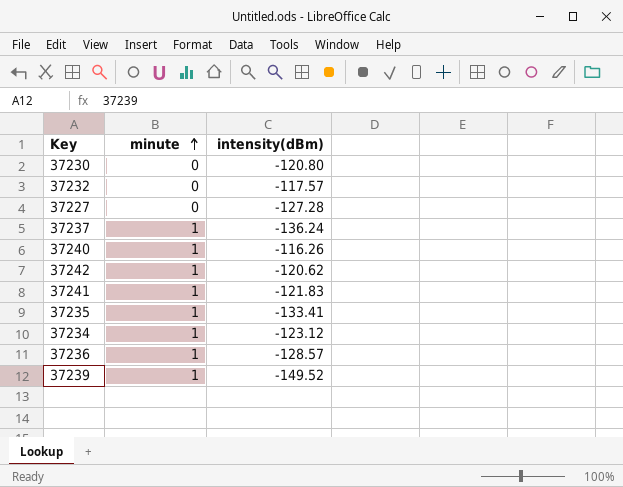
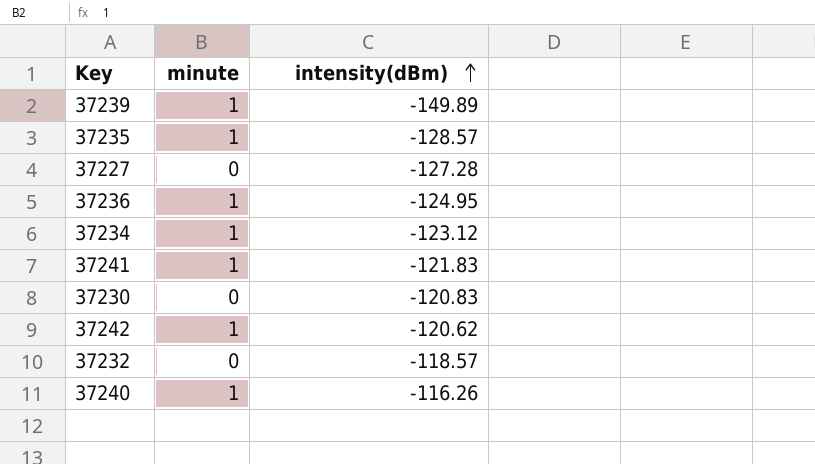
row order: minute ascending -> intensity(dBm) ascending
row 37237: 1 | -136.24 -> none
37239 | intensity(dBm): -149.52 -> -149.89
37235 | intensity(dBm): -133.41 -> -128.57
37236 | intensity(dBm): -128.57 -> -124.95
37230 | intensity(dBm): -120.80 -> -120.83
37232 | intensity(dBm): -117.57 -> -118.57

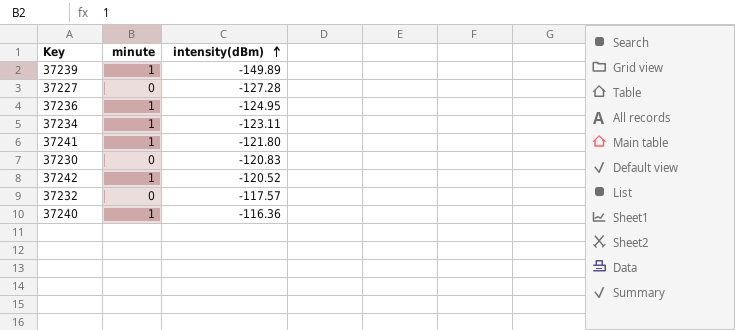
row 37235: 1 | -128.57 -> none
37234 | intensity(dBm): -123.12 -> -123.11
37241 | intensity(dBm): -121.83 -> -121.80
37242 | intensity(dBm): -120.62 -> -120.52
37232 | intensity(dBm): -118.57 -> -117.57
37240 | intensity(dBm): -116.26 -> -116.36

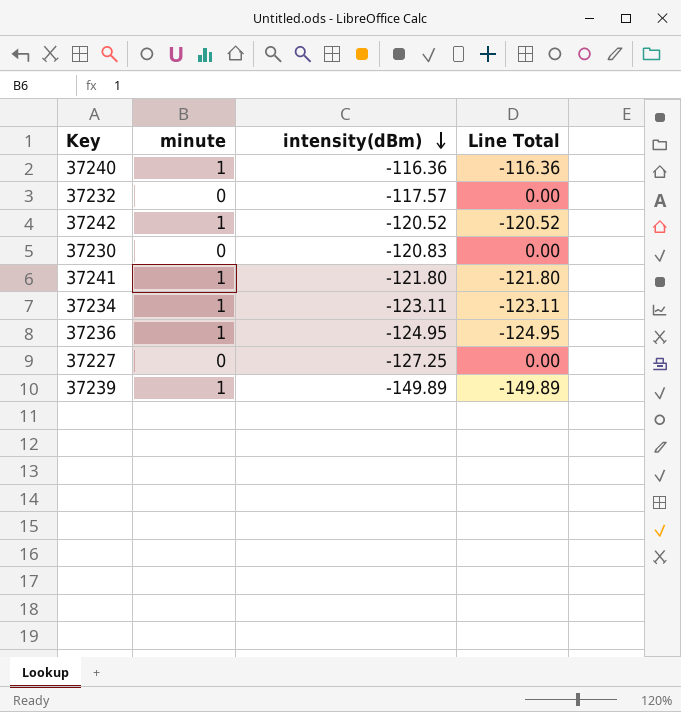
row order: intensity(dBm) ascending -> intensity(dBm) descending
column Line Total | formula: none -> [minute] * [intensity(dBm)]
37227 | intensity(dBm): -127.28 -> -127.25

